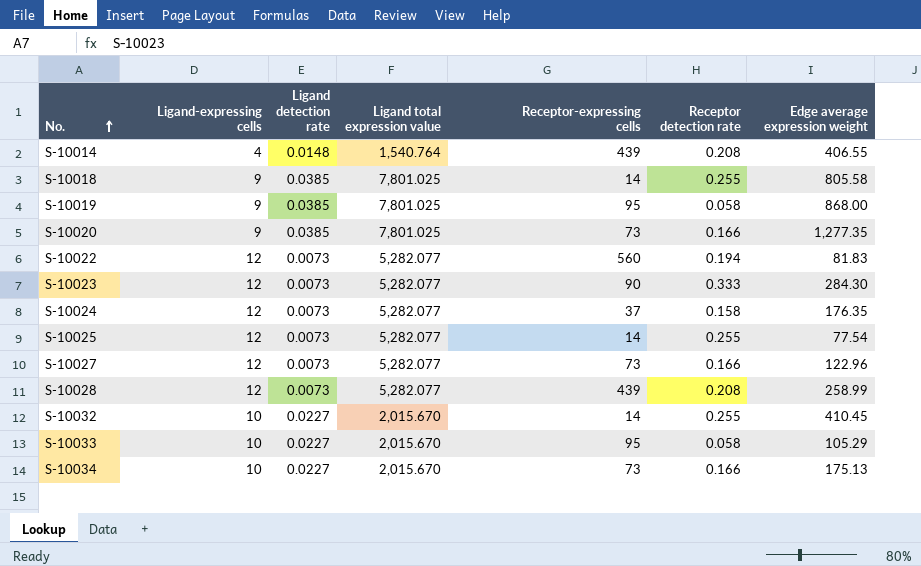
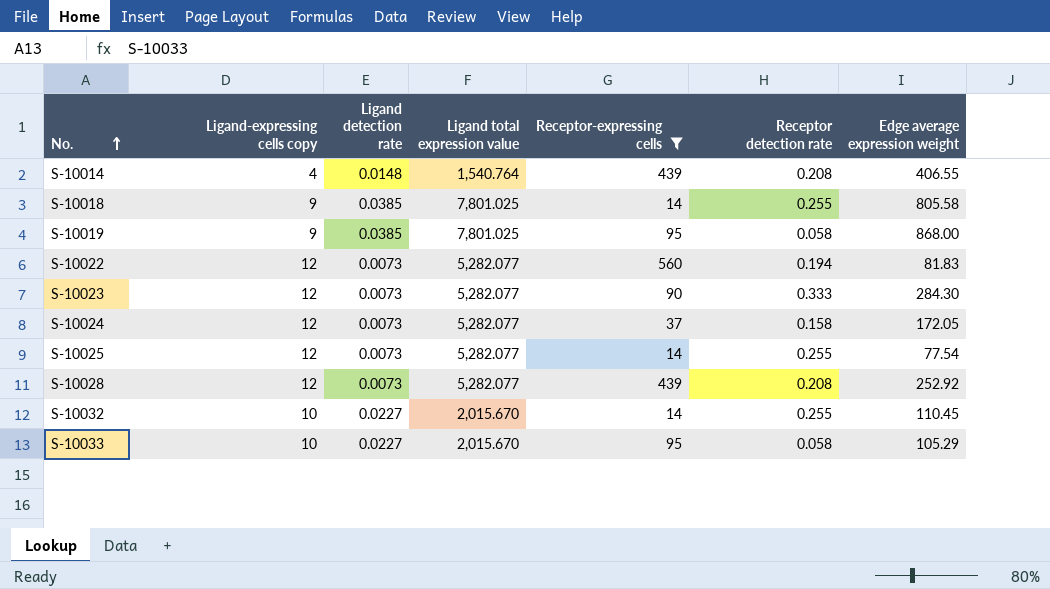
filter: none -> Receptor-expressing cells != 73
column name: Ligand-expressing cells -> Ligand-expressing cells copy
S-10024 | Edge average expression weight: 176.35 -> 172.05
S-10028 | Edge average expression weight: 258.99 -> 252.92
S-10032 | Edge average expression weight: 410.45 -> 110.45

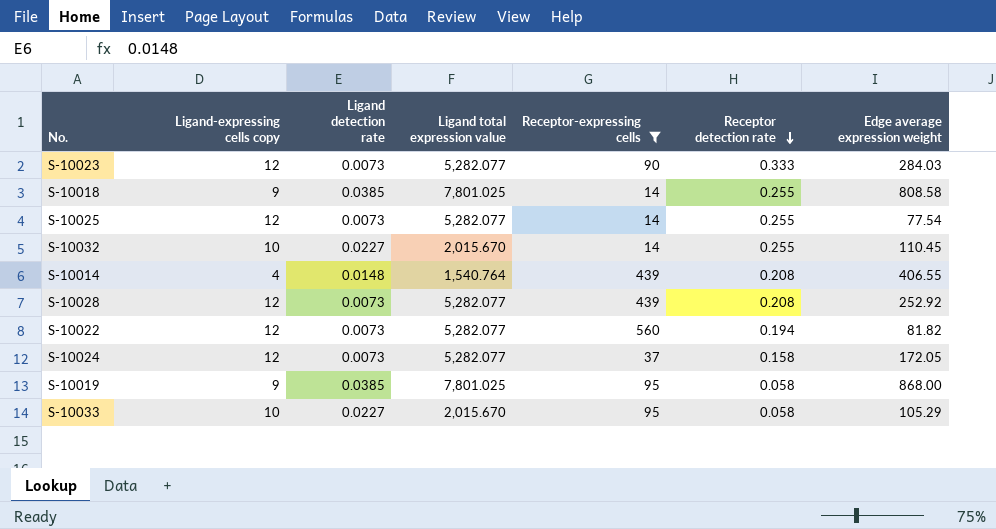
row order: No. ascending -> Receptor detection rate descending
S-10023 | Edge average expression weight: 284.30 -> 284.03
S-10018 | Edge average expression weight: 805.58 -> 808.58
S-10022 | Edge average expression weight: 81.83 -> 81.82

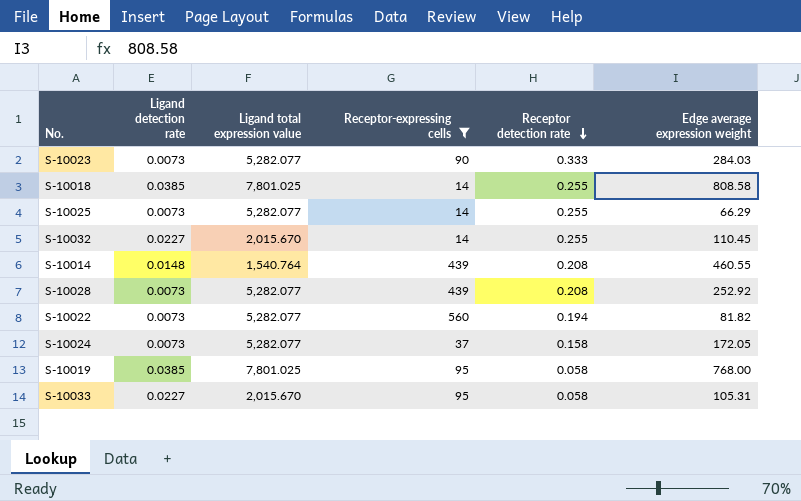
column Ligand-expressing cells copy | position: 2 -> none
S-10025 | Edge average expression weight: 77.54 -> 66.29
S-10014 | Edge average expression weight: 406.55 -> 460.55
S-10019 | Edge average expression weight: 868.00 -> 768.00
S-10033 | Edge average expression weight: 105.29 -> 105.31

